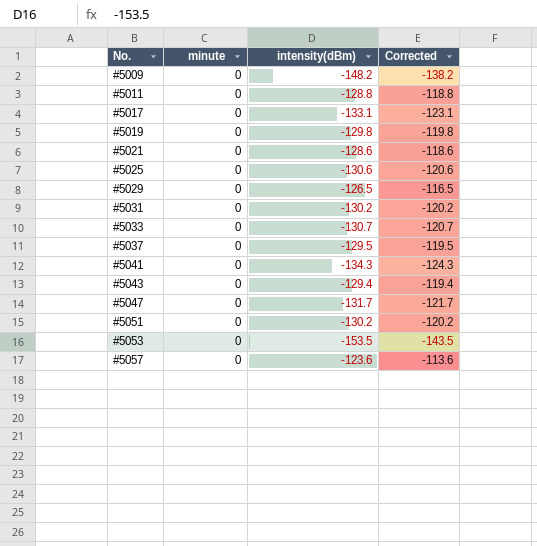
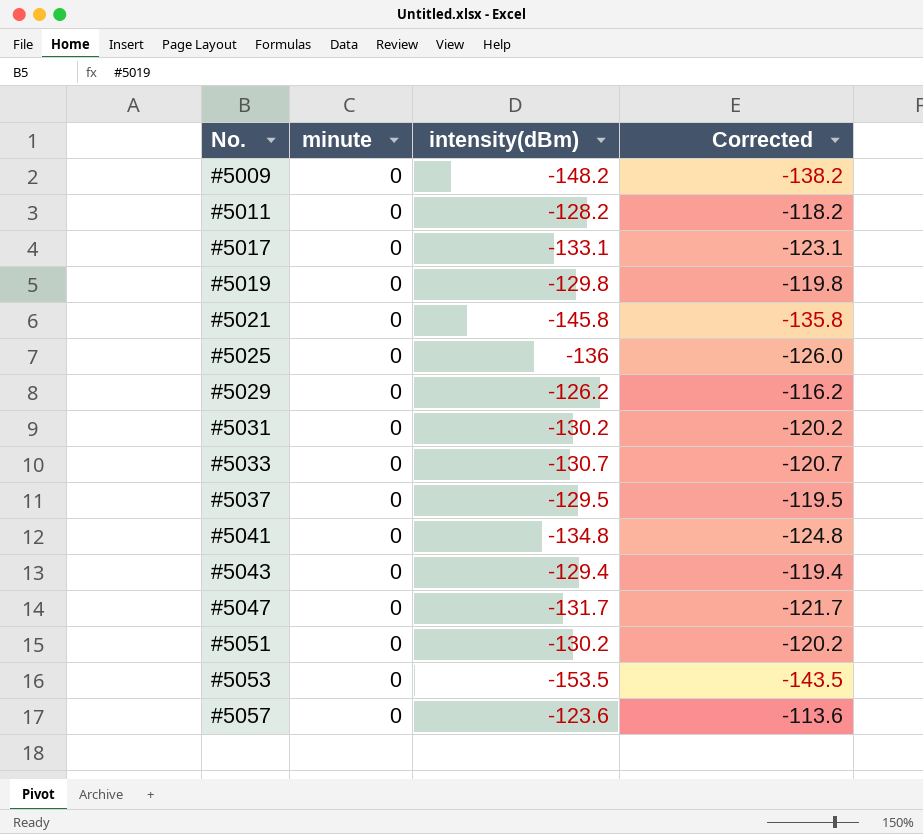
#5011 | intensity(dBm): -128.8 -> -128.2
#5011 | Corrected: -118.8 -> -118.2
#5021 | intensity(dBm): -128.6 -> -145.8
#5021 | Corrected: -118.6 -> -135.8
#5025 | intensity(dBm): -130.6 -> -136
#5025 | Corrected: -120.6 -> -126.0
#5029 | intensity(dBm): -126.5 -> -126.2
#5029 | Corrected: -116.5 -> -116.2
#5041 | intensity(dBm): -134.3 -> -134.8
#5041 | Corrected: -124.3 -> -124.8

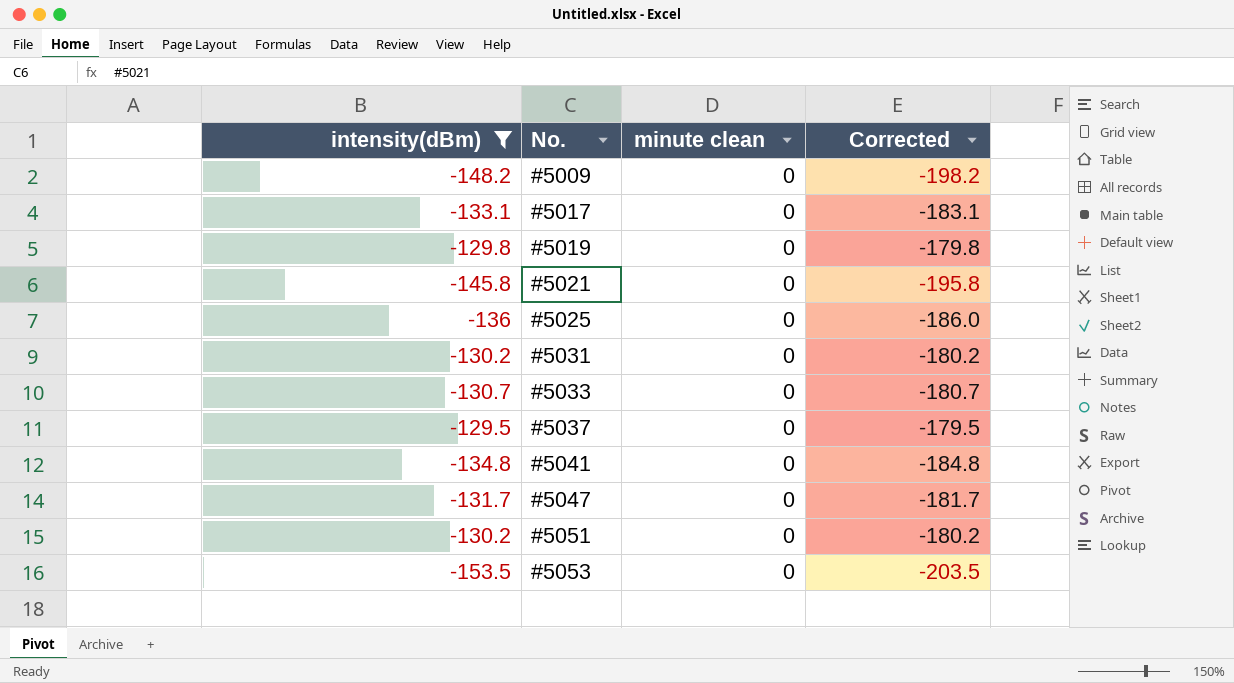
filter: none -> intensity(dBm) <= -129.5
column intensity(dBm) | position: 3 -> 1
column name: minute -> minute clean
column Corrected | formula: [intensity(dBm)] + 10 -> [intensity(dBm)] - 50

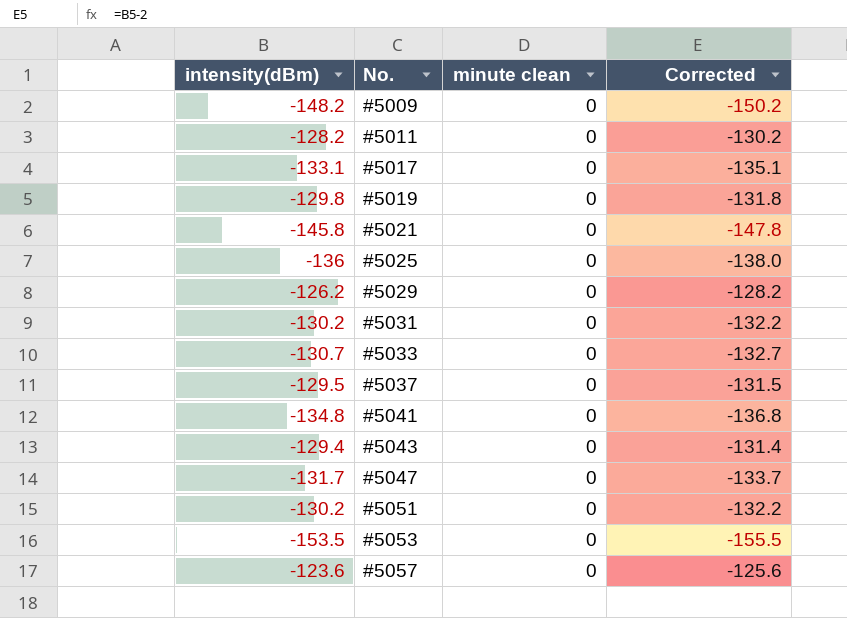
filter: intensity(dBm) <= -129.5 -> none
column Corrected | formula: [intensity(dBm)] - 50 -> [intensity(dBm)] - 2

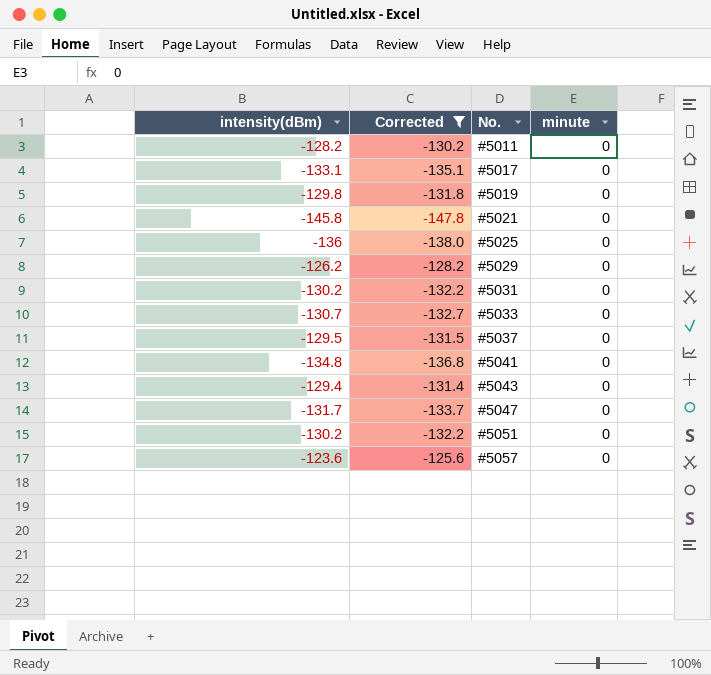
filter: none -> Corrected >= -147.8
column Corrected | position: 4 -> 2
column name: minute clean -> minute

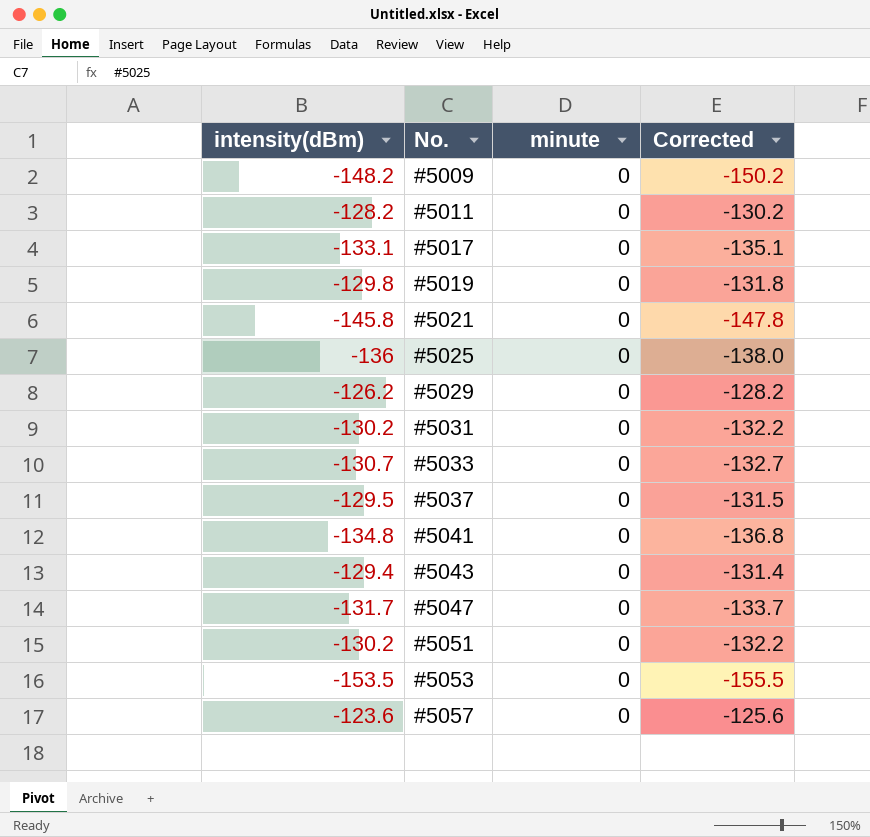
filter: Corrected >= -147.8 -> none
column Corrected | position: 2 -> 4

